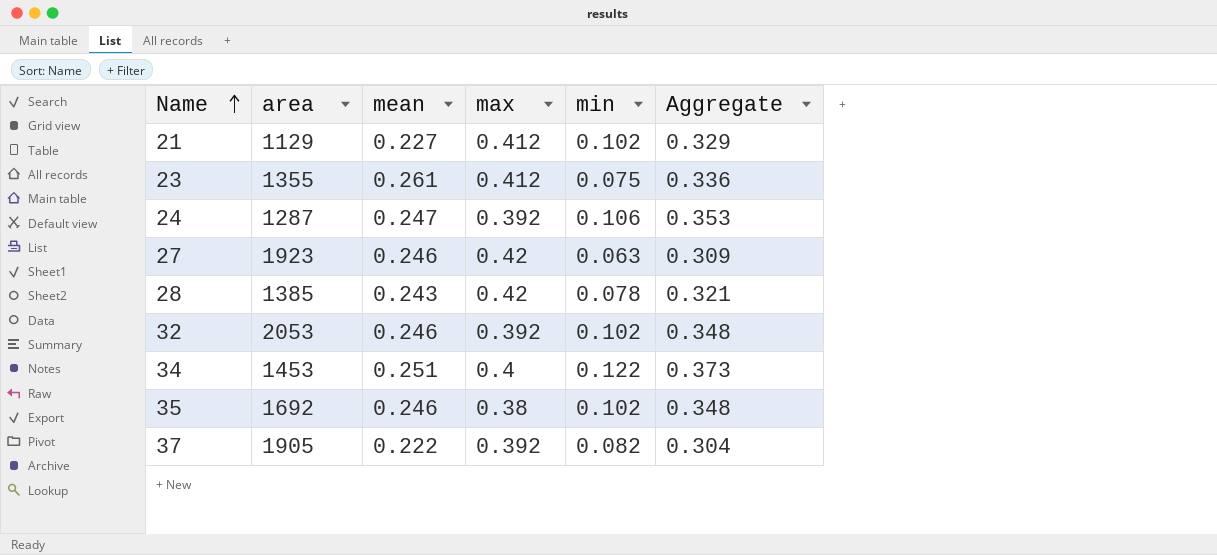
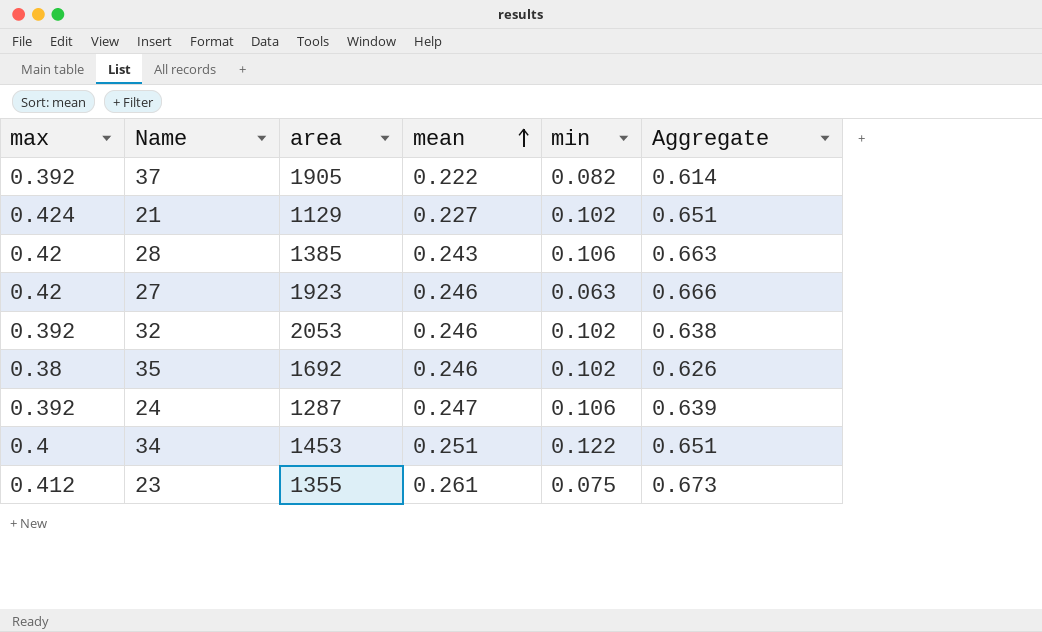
row order: Name ascending -> mean ascending
column max | position: 4 -> 1
column Aggregate | formula: [mean] + [min] -> [max] + [mean]
21 | max: 0.412 -> 0.424
28 | min: 0.078 -> 0.106

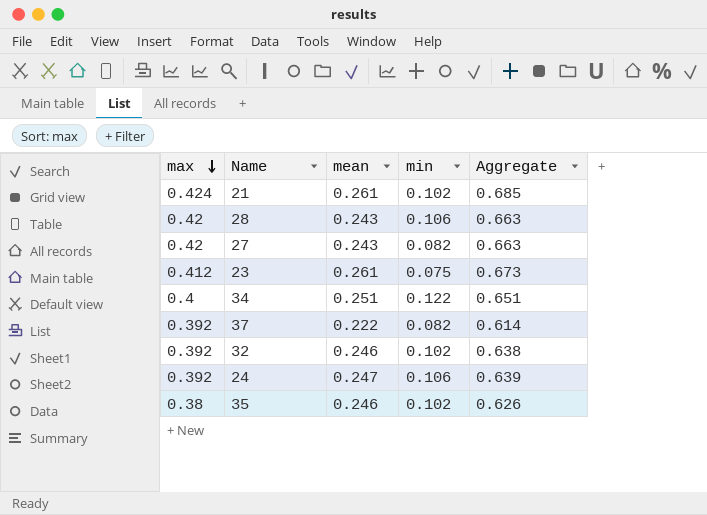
row order: mean ascending -> max descending
column area | position: 3 -> none
21 | mean: 0.227 -> 0.261
21 | Aggregate: 0.651 -> 0.685
27 | mean: 0.246 -> 0.243
27 | min: 0.063 -> 0.082
27 | Aggregate: 0.666 -> 0.663

